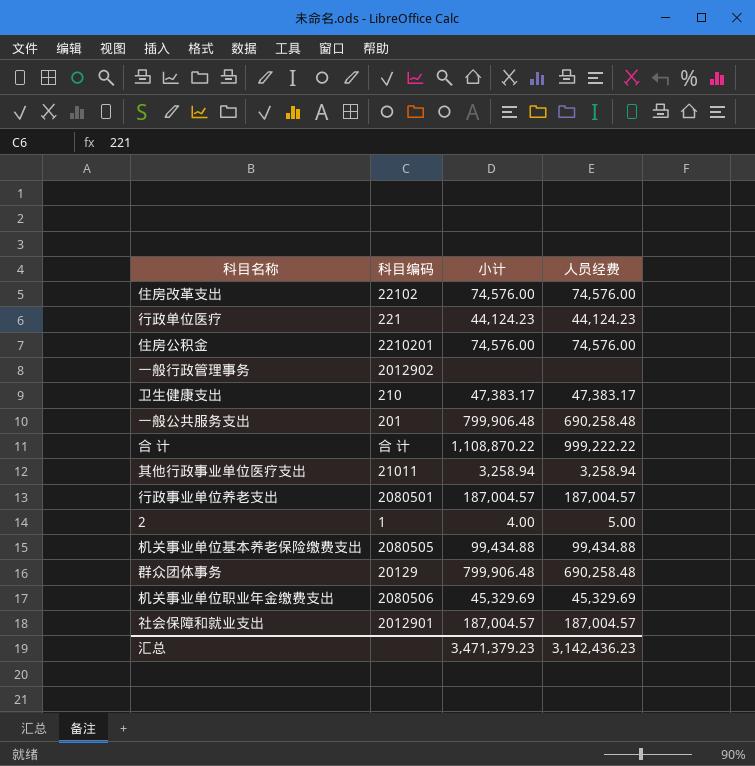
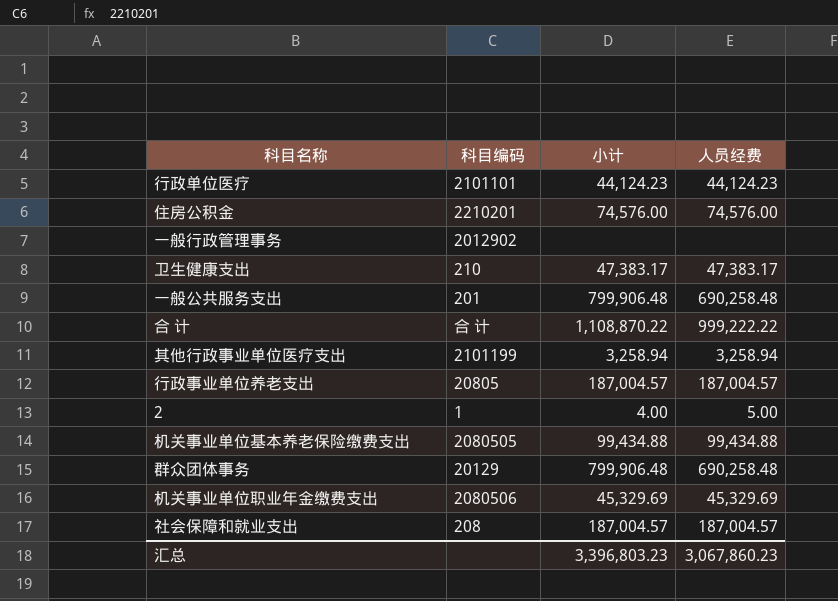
row 住房改革支出: 22102 | 74,576.00 | 74,576.00 -> none
行政单位医疗 | 科目编码: 221 -> 2101101
其他行政事业单位医疗支出 | 科目编码: 21011 -> 2101199
行政事业单位养老支出 | 科目编码: 2080501 -> 20805
社会保障和就业支出 | 科目编码: 2012901 -> 208
汇总 | 小计: 3,471,379.23 -> 3,396,803.23
汇总 | 人员经费: 3,142,436.23 -> 3,067,860.23

